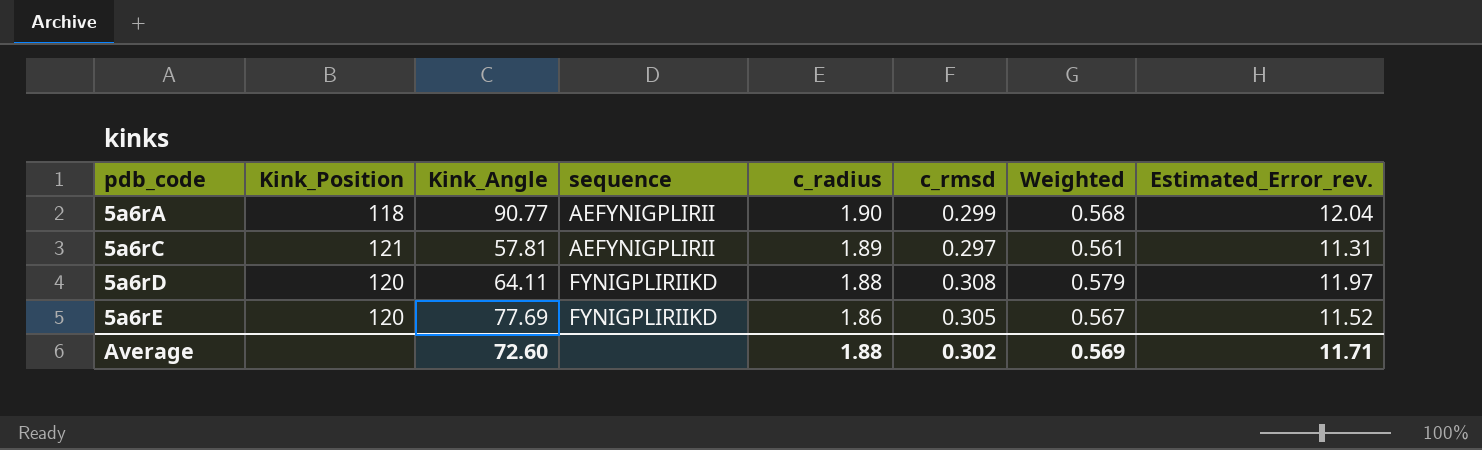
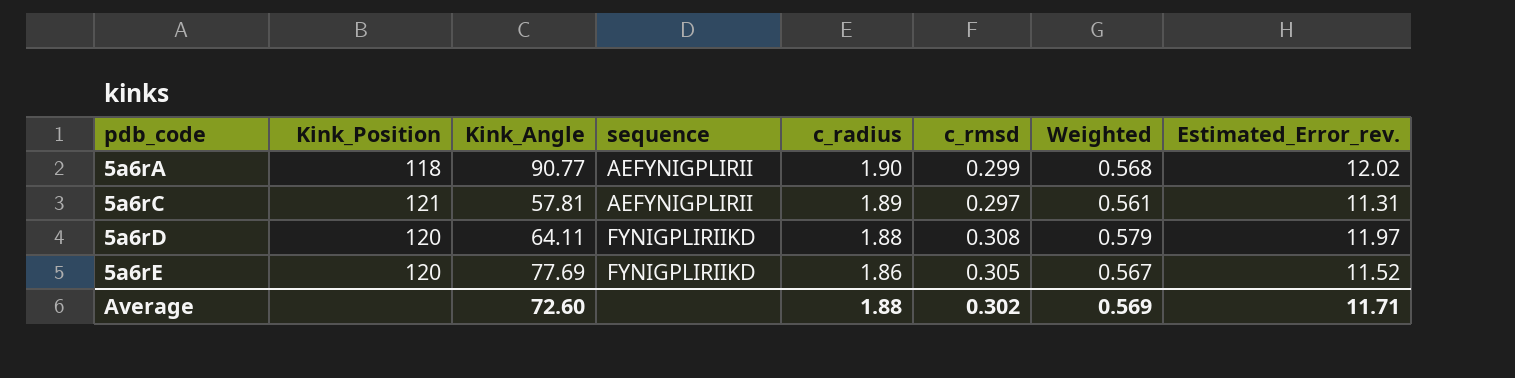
5a6rA | Estimated_Error_rev.: 12.04 -> 12.02

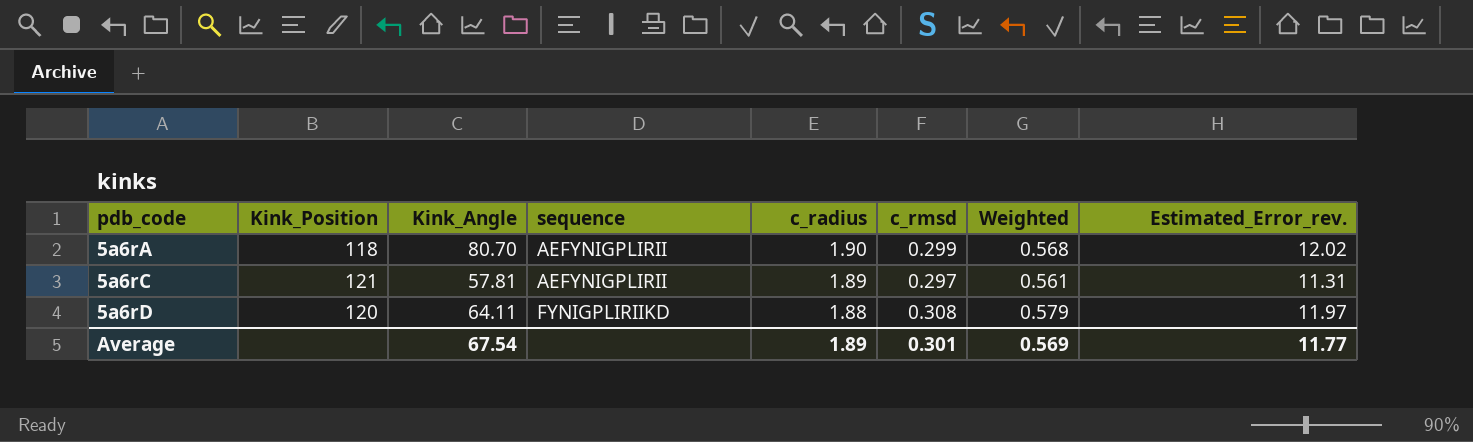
row 5a6rE: 120 | 77.69 | FYNIGPLIRIIKD | 1.86 | 0.305 | 0.567 | 11.52 -> none
5a6rA | Kink_Angle: 90.77 -> 80.70
Average | Kink_Angle: 72.60 -> 67.54
Average | c_radius: 1.88 -> 1.89
Average | c_rmsd: 0.302 -> 0.301
Average | Estimated_Error_rev.: 11.71 -> 11.77

